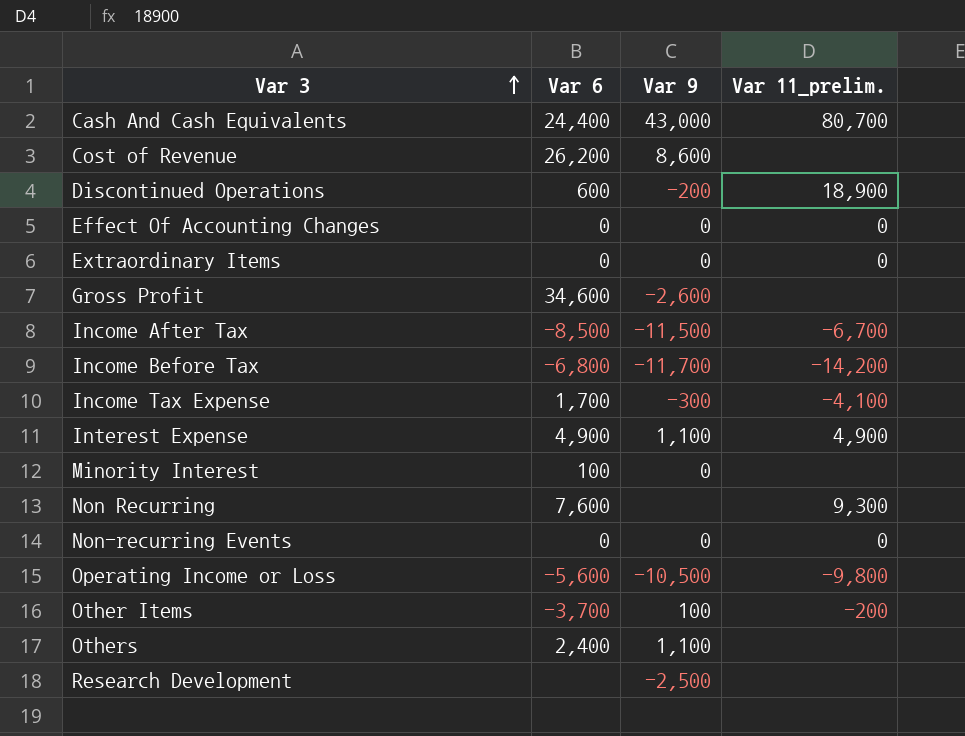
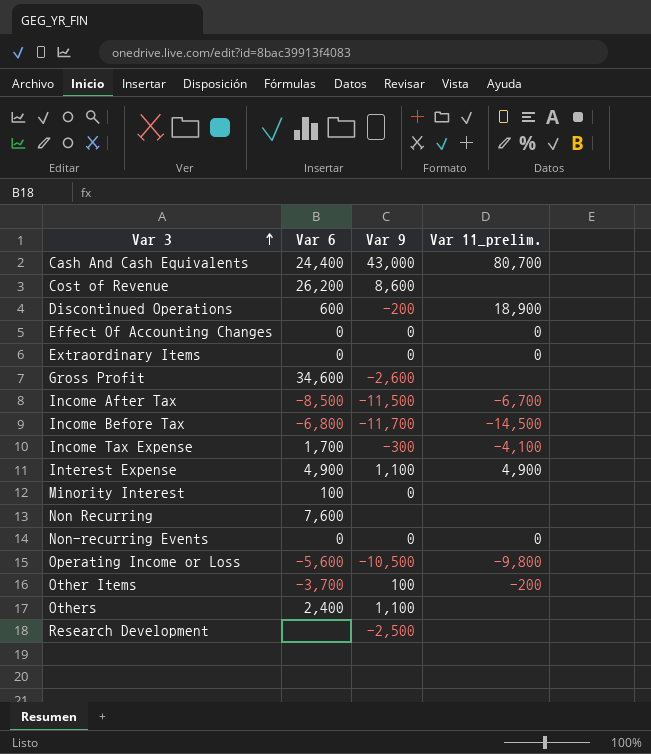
Income Before Tax | Var 11_prelim.: -14,200 -> -14,500
Non Recurring | Var 11_prelim.: 9,300 -> none

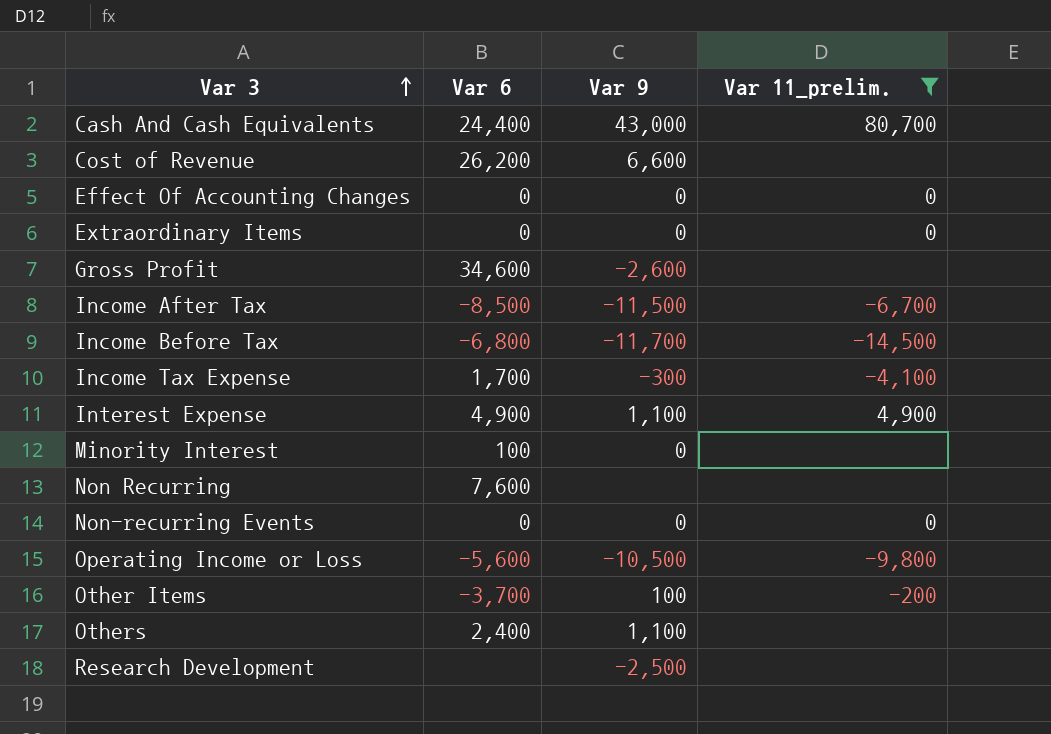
filter: none -> Var 11_prelim. != 18,900
Cost of Revenue | Var 9: 8,600 -> 6,600

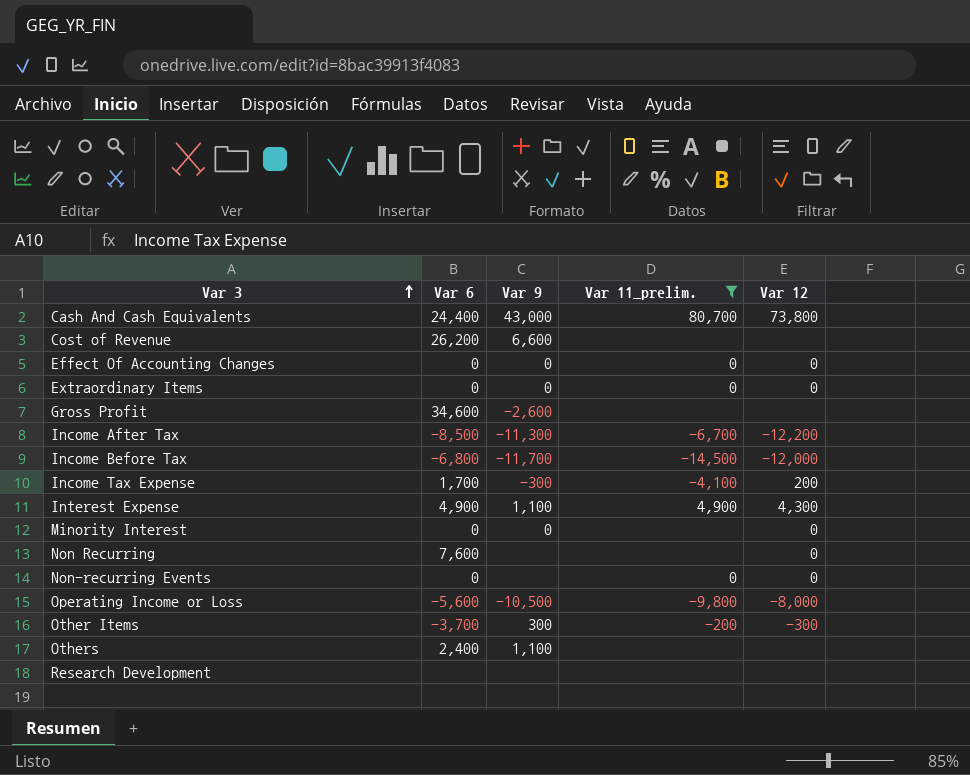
column Var 12 | position: none -> 5
Income After Tax | Var 9: -11,500 -> -11,300
Minority Interest | Var 6: 100 -> 0
Non-recurring Events | Var 9: 0 -> none
Other Items | Var 9: 100 -> 300
Research Development | Var 9: -2,500 -> none

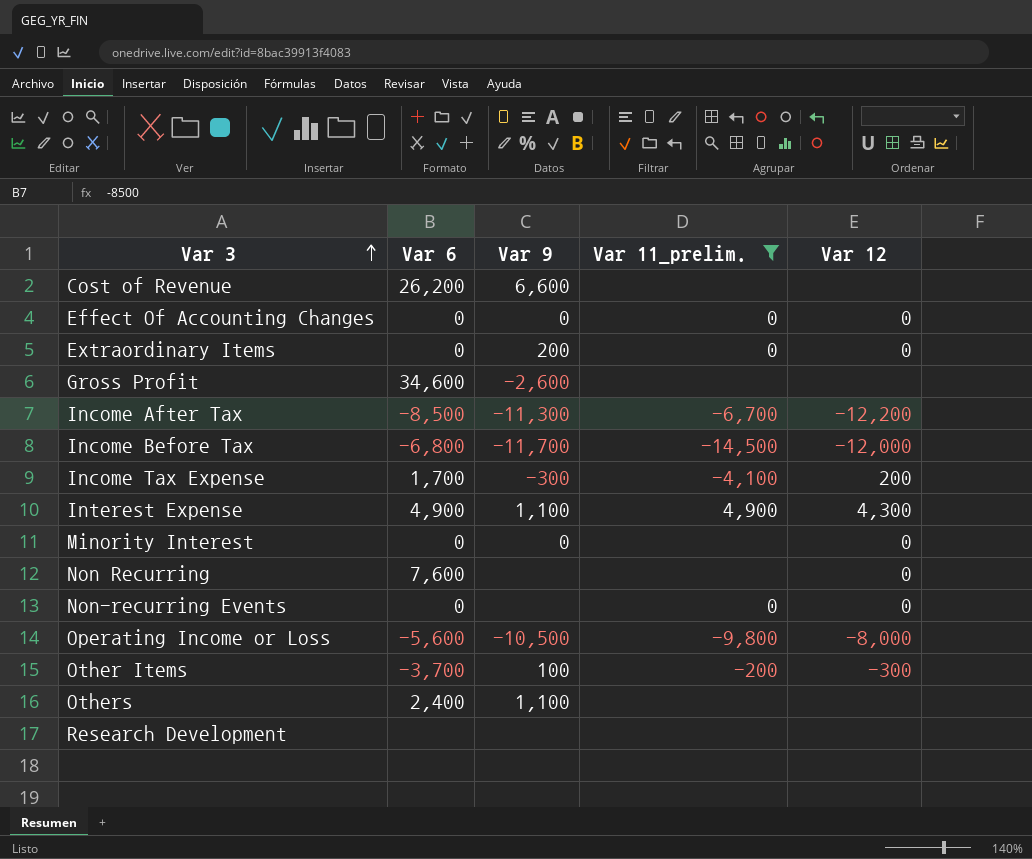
row Cash And Cash Equivalents: 24,400 | 43,000 | 80,700 | 73,800 -> none
Extraordinary Items | Var 9: 0 -> 200
Other Items | Var 9: 300 -> 100

